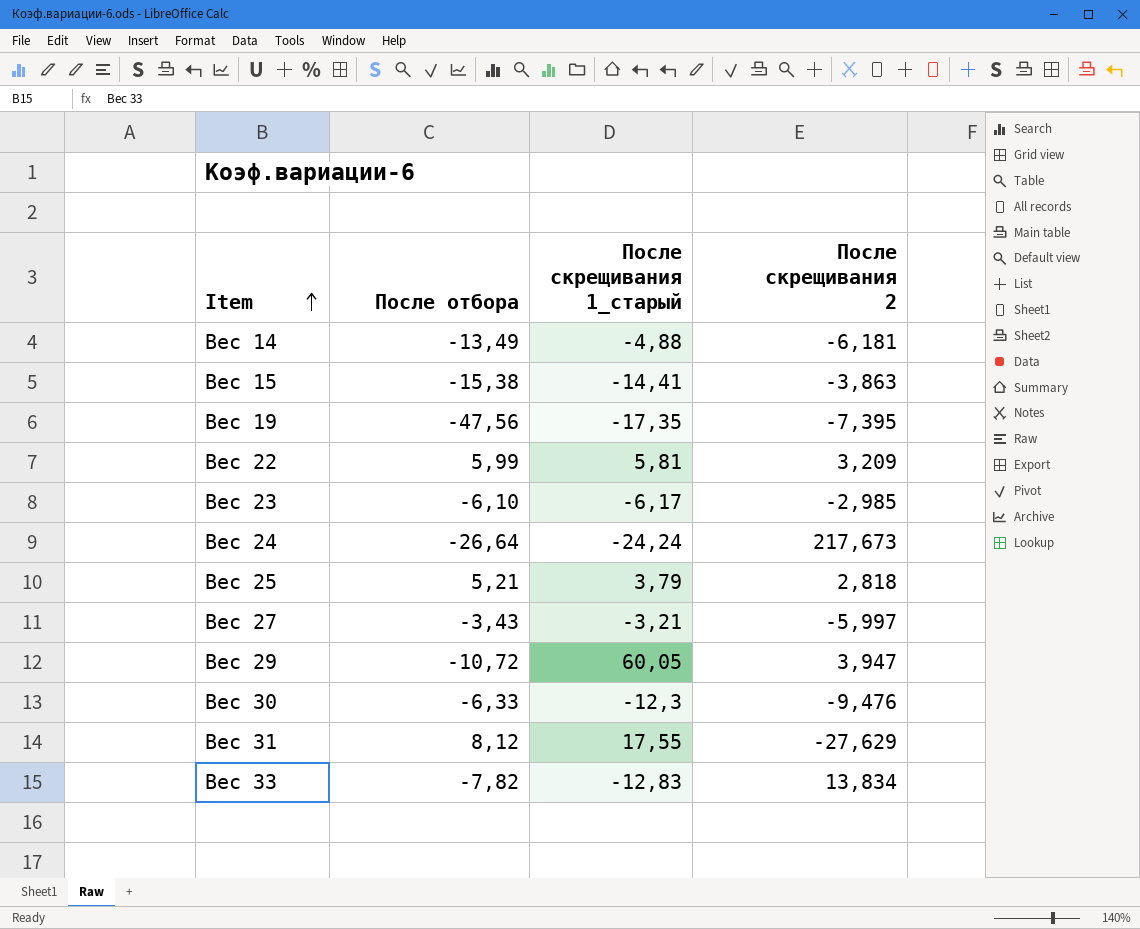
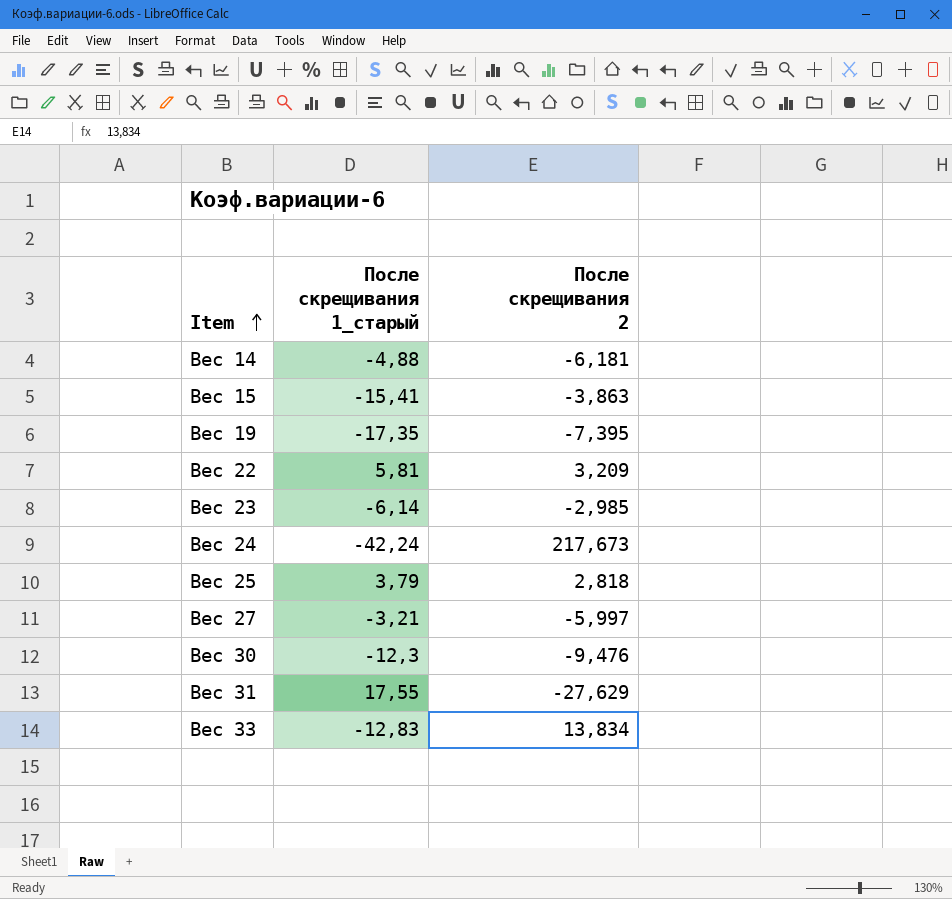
column После отбора | position: 2 -> none
row Вес 29: -10,72 | 60,05 | 3,947 -> none
Вес 15 | После скрещивания 1_старый: -14,41 -> -15,41
Вес 23 | После скрещивания 1_старый: -6,17 -> -6,14
Вес 24 | После скрещивания 1_старый: -24,24 -> -42,24

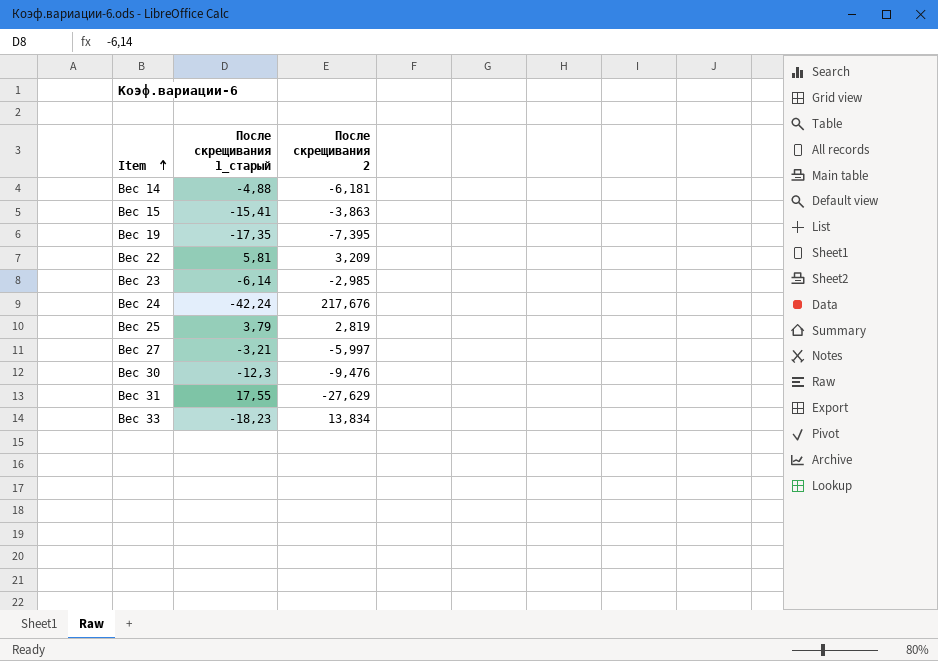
Вес 24 | После скрещивания 2: 217,673 -> 217,676
Вес 25 | После скрещивания 2: 2,818 -> 2,819
Вес 33 | После скрещивания 1_старый: -12,83 -> -18,23

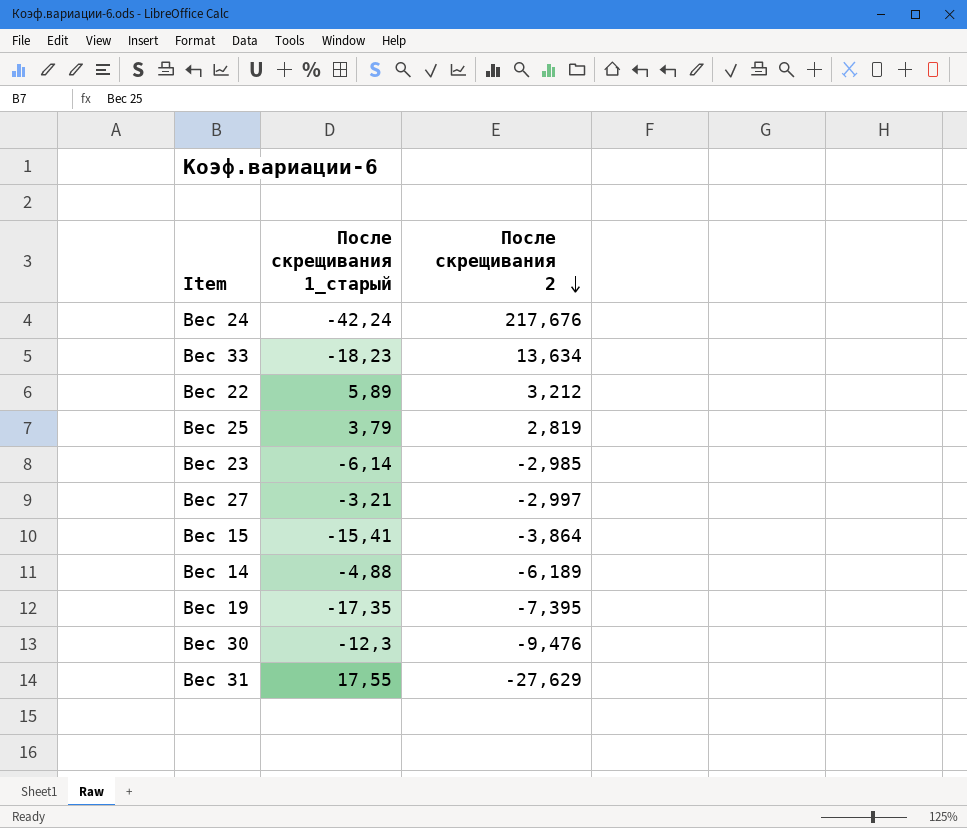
row order: Item ascending -> После скрещивания 2 descending
Вес 33 | После скрещивания 2: 13,834 -> 13,634
Вес 22 | После скрещивания 1_старый: 5,81 -> 5,89
Вес 22 | После скрещивания 2: 3,209 -> 3,212
Вес 27 | После скрещивания 2: -5,997 -> -2,997
Вес 15 | После скрещивания 2: -3,863 -> -3,864
Вес 14 | После скрещивания 2: -6,181 -> -6,189

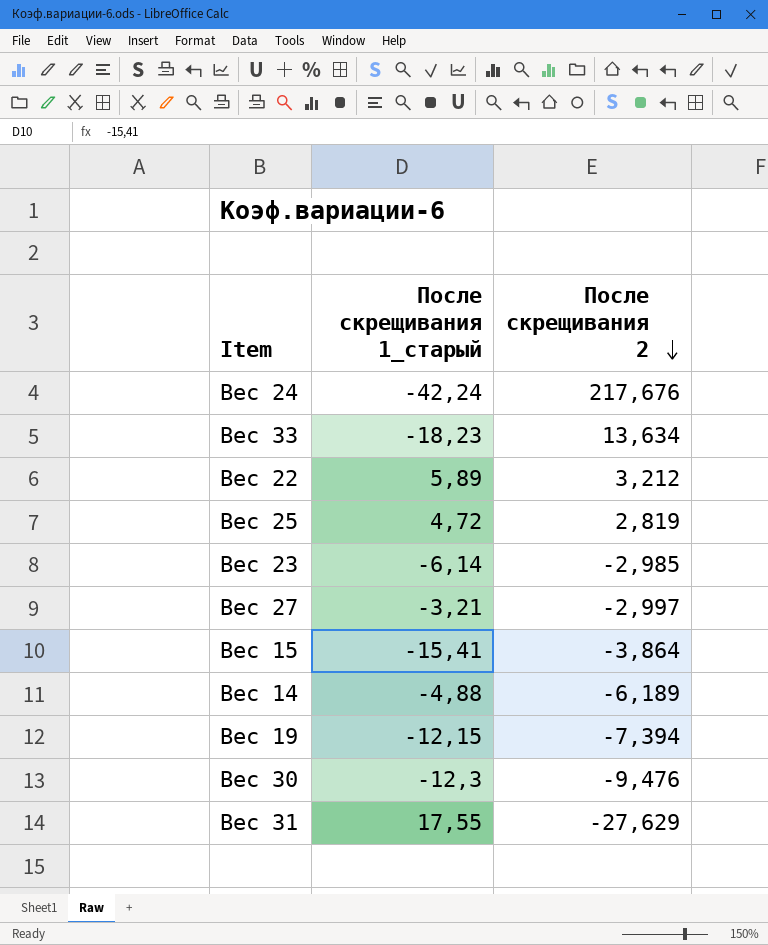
Вес 25 | После скрещивания 1_старый: 3,79 -> 4,72
Вес 19 | После скрещивания 1_старый: -17,35 -> -12,15
Вес 19 | После скрещивания 2: -7,395 -> -7,394

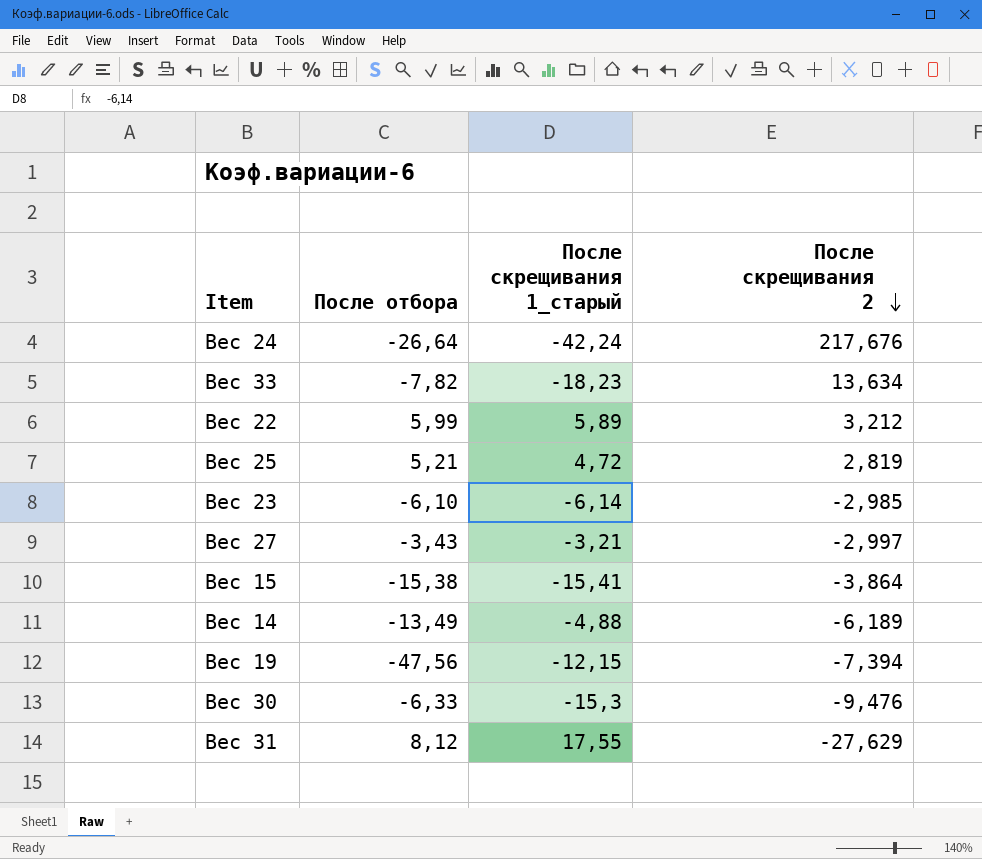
column После отбора | position: none -> 2
Вес 30 | После скрещивания 1_старый: -12,3 -> -15,3

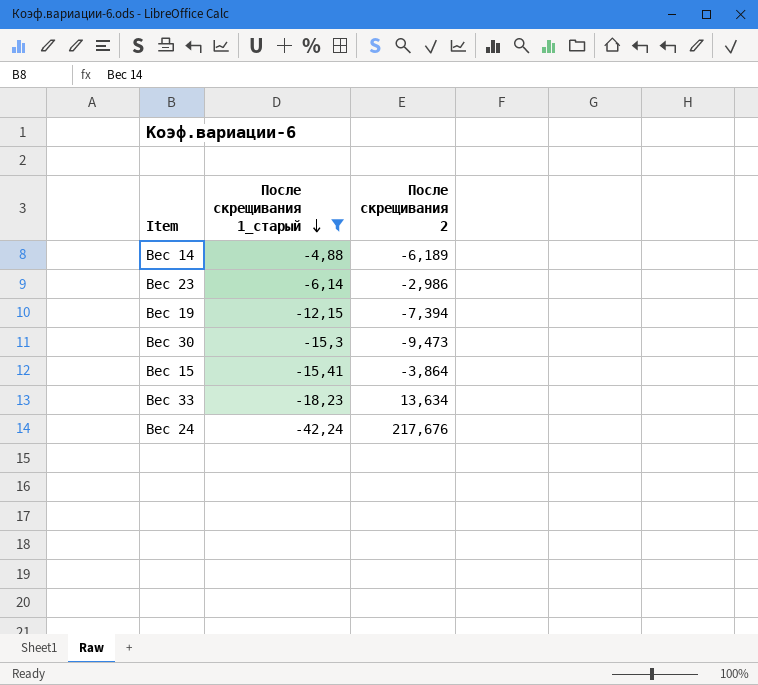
filter: none -> После скрещивания 1_старый <= -4,88
row order: После скрещивания 2 descending -> После скрещивания 1_старый descending
column После отбора | position: 2 -> none
Вес 23 | После скрещивания 2: -2,985 -> -2,986
Вес 30 | После скрещивания 2: -9,476 -> -9,473

